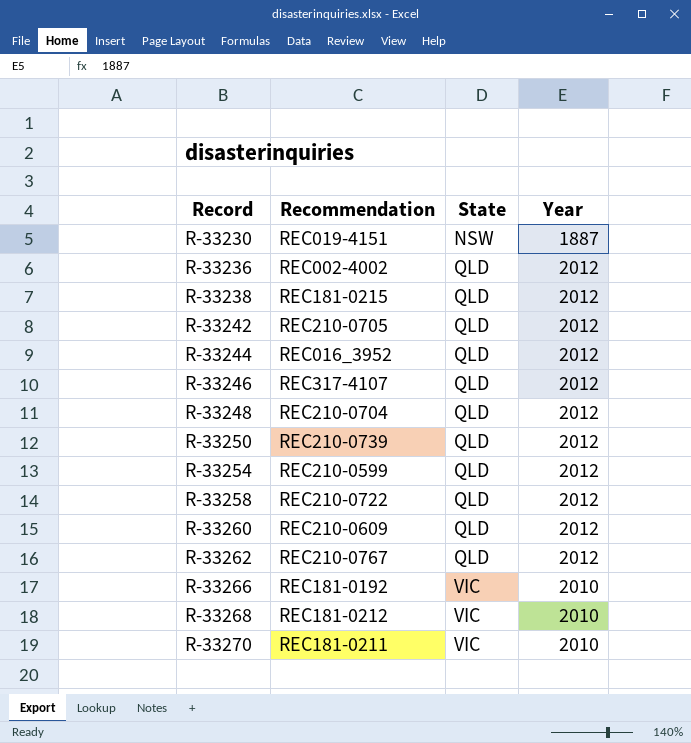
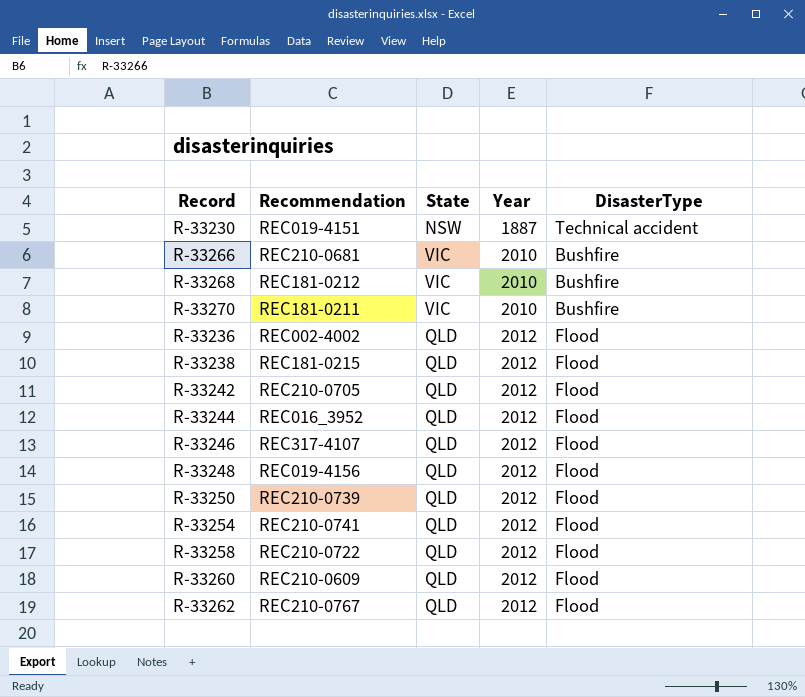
row order: Record ascending -> Year ascending
column DisasterType | position: none -> 5
R-33266 | Recommendation: REC181-0192 -> REC210-0681
R-33248 | Recommendation: REC210-0704 -> REC019-4156
R-33254 | Recommendation: REC210-0599 -> REC210-0741

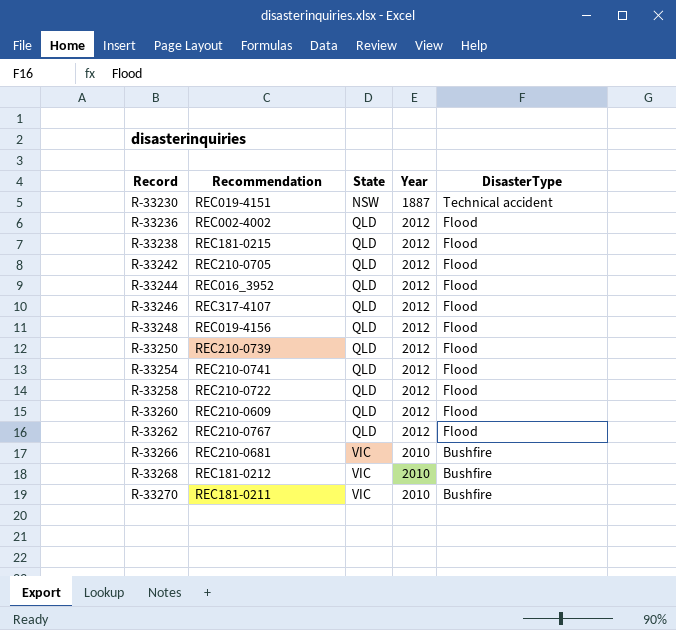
row order: Year ascending -> Record ascending

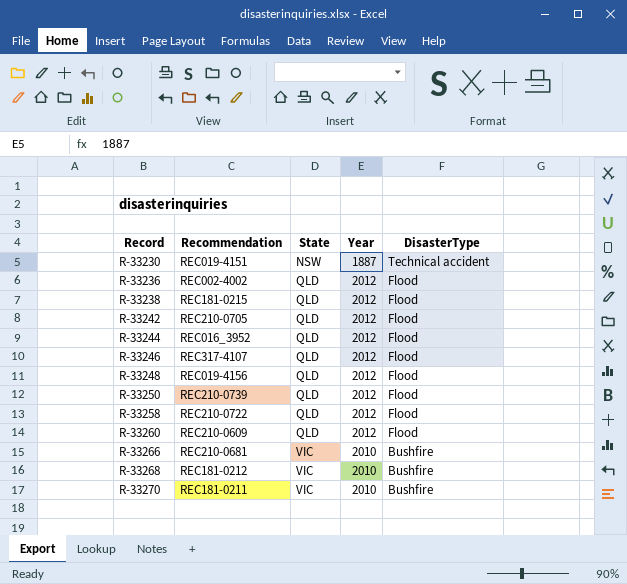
row R-33254: REC210-0741 | QLD | 2012 | Flood -> none
row R-33262: REC210-0767 | QLD | 2012 | Flood -> none

